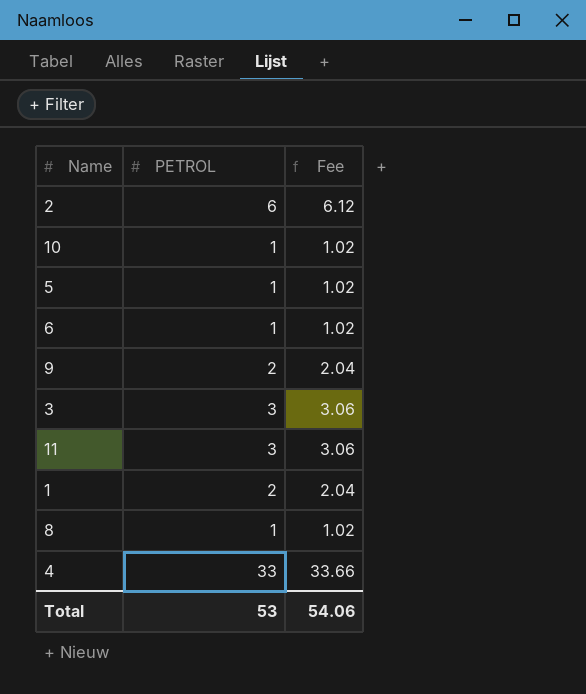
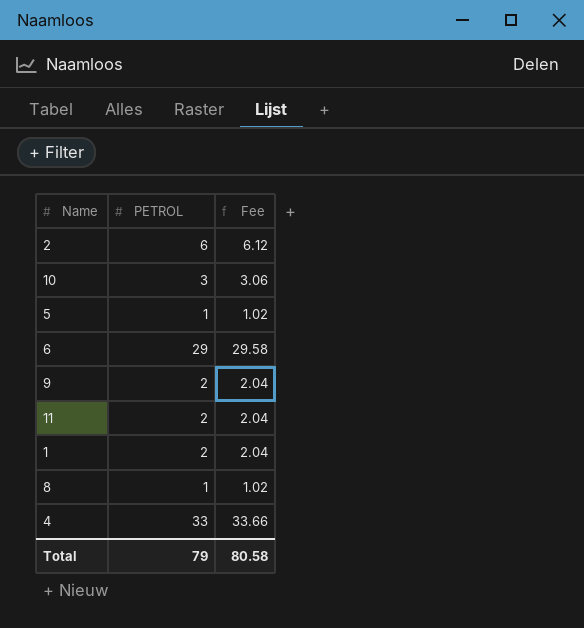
row 3: 3 | 3.06 -> none
10 | PETROL: 1 -> 3
10 | Fee: 1.02 -> 3.06
6 | PETROL: 1 -> 29
6 | Fee: 1.02 -> 29.58
11 | PETROL: 3 -> 2
11 | Fee: 3.06 -> 2.04
Total | PETROL: 53 -> 79
Total | Fee: 54.06 -> 80.58

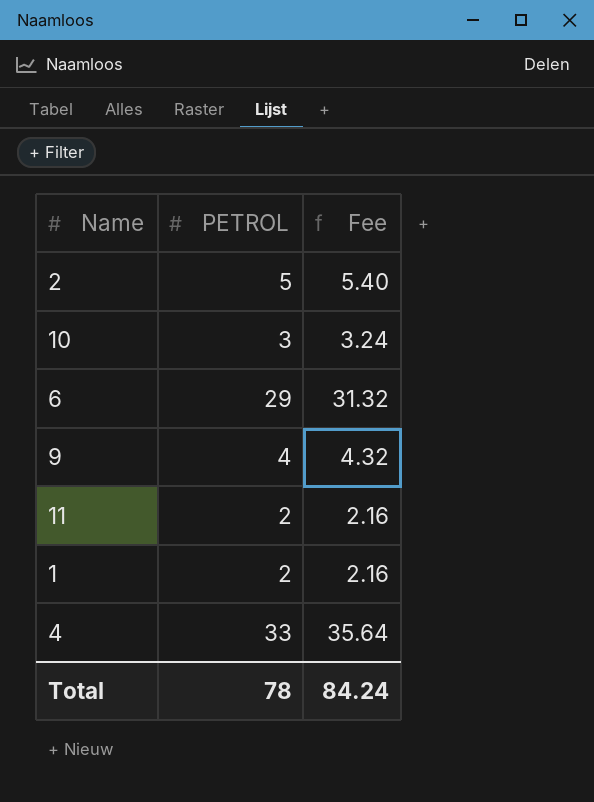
column Fee | formula: [PETROL] * 1.02 -> [PETROL] * 1.08
row 5: 1 | 1.02 -> none
row 8: 1 | 1.02 -> none
2 | PETROL: 6 -> 5
9 | PETROL: 2 -> 4
Total | PETROL: 79 -> 78
Total | Fee: 80.58 -> 84.24

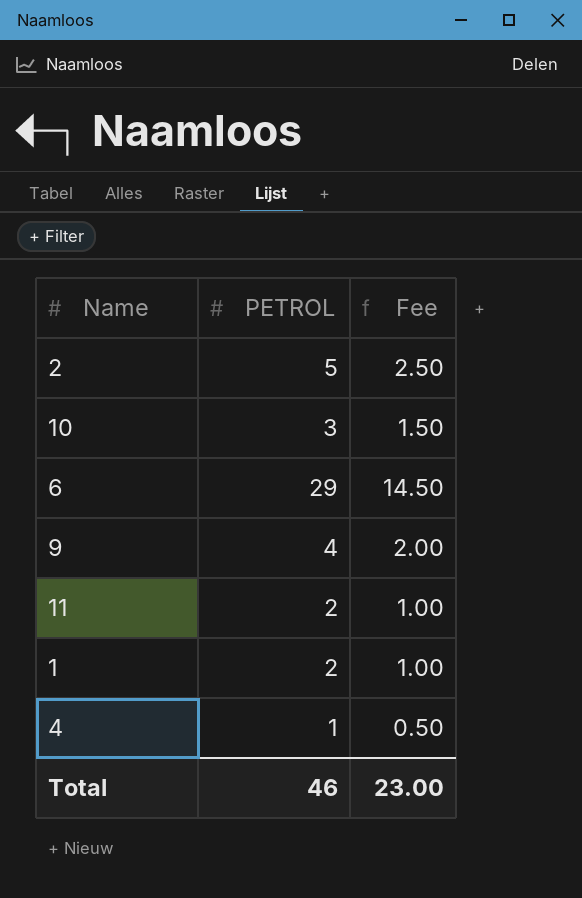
column Fee | formula: [PETROL] * 1.08 -> [PETROL] * 0.5
4 | PETROL: 33 -> 1
Total | PETROL: 78 -> 46
Total | Fee: 84.24 -> 23.00

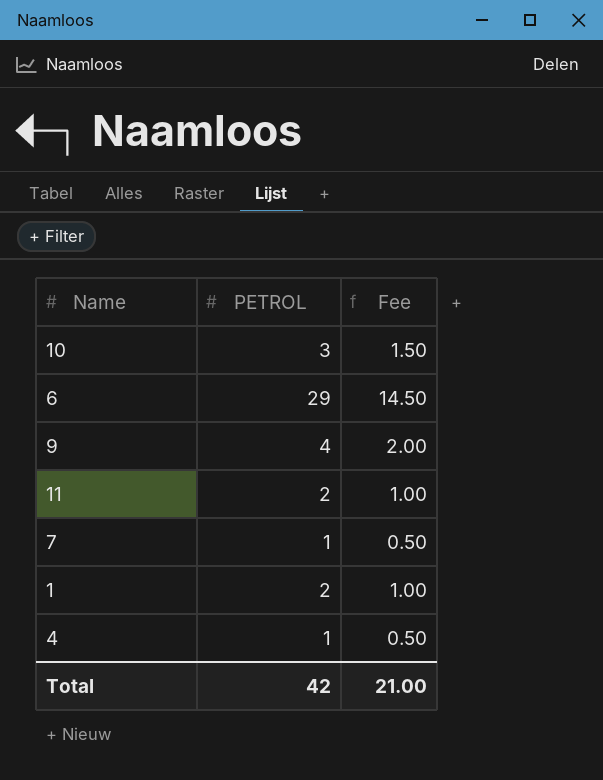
row 2: 5 | 2.50 -> none
row 7: none -> 1 | 0.50
Total | PETROL: 46 -> 42
Total | Fee: 23.00 -> 21.00

